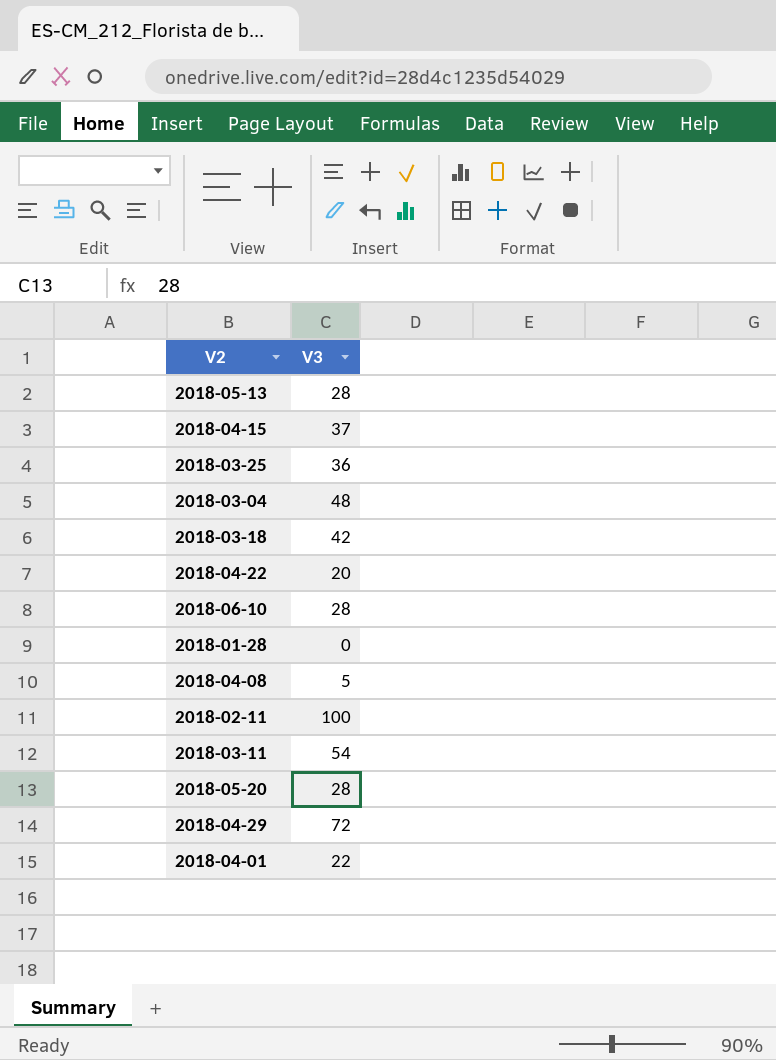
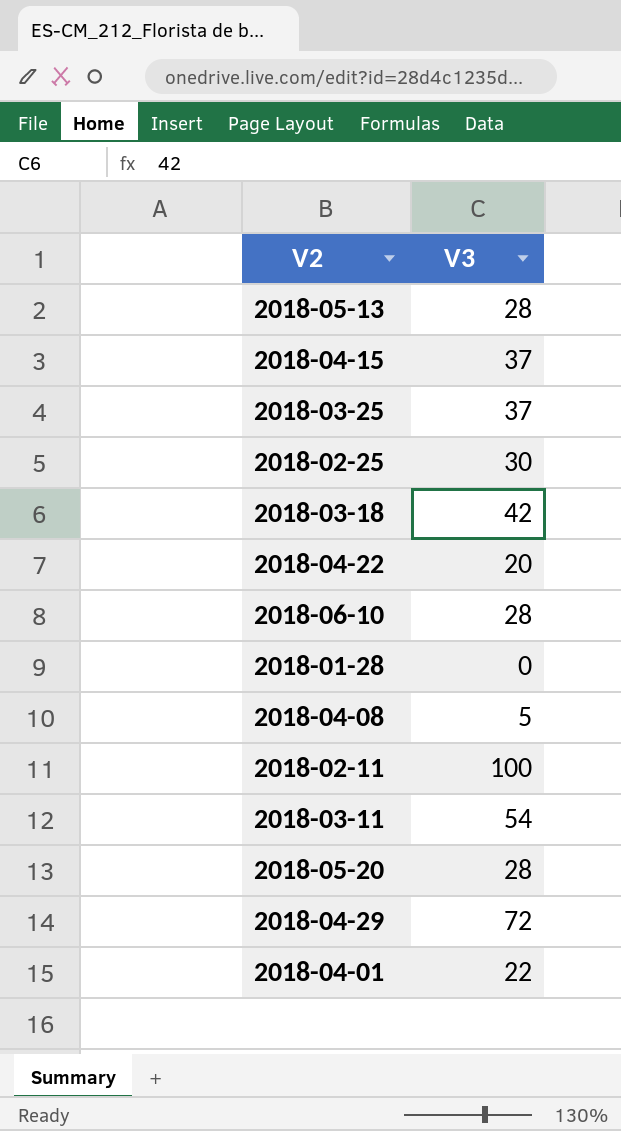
row 2018-03-04: 48 -> none
2018-03-25 | V3: 36 -> 37
row 2018-02-25: none -> 30

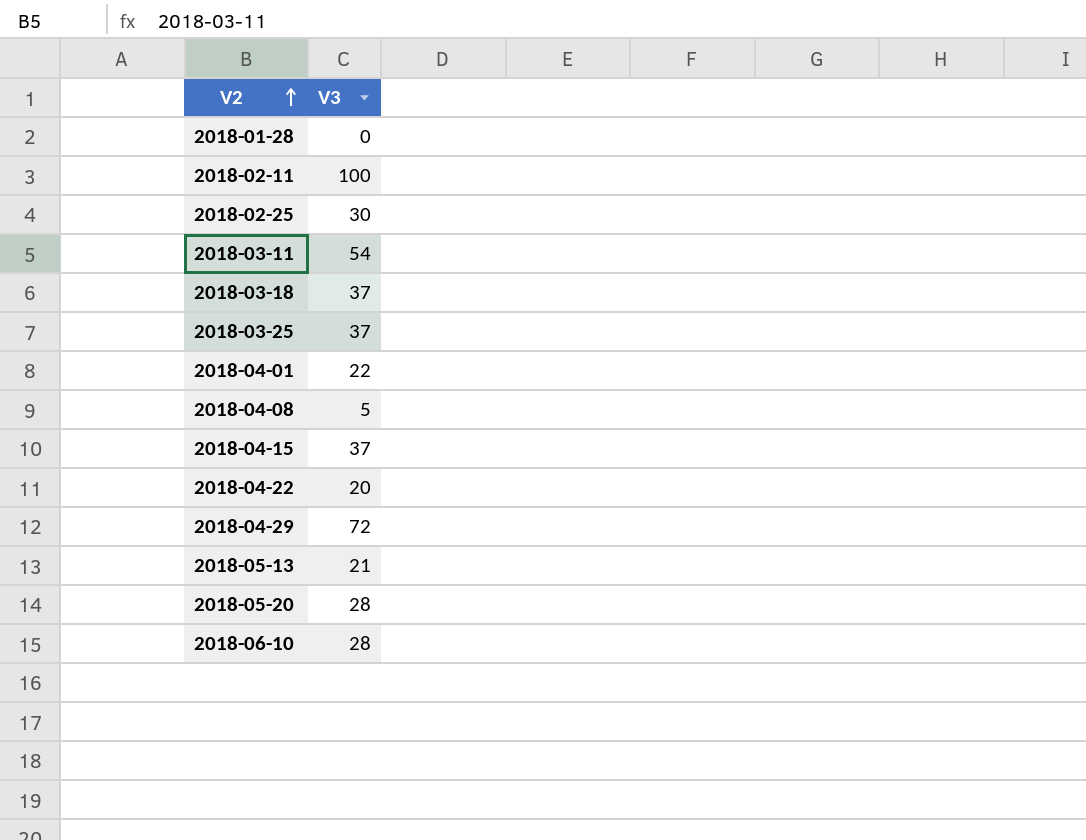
row order: none -> V2 ascending
2018-03-18 | V3: 42 -> 37
2018-05-13 | V3: 28 -> 21

